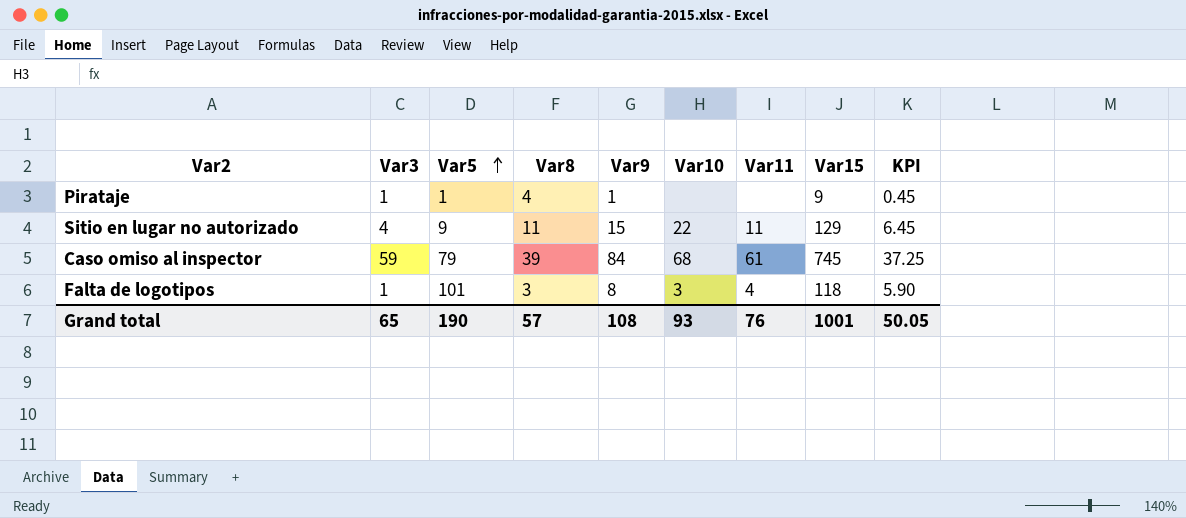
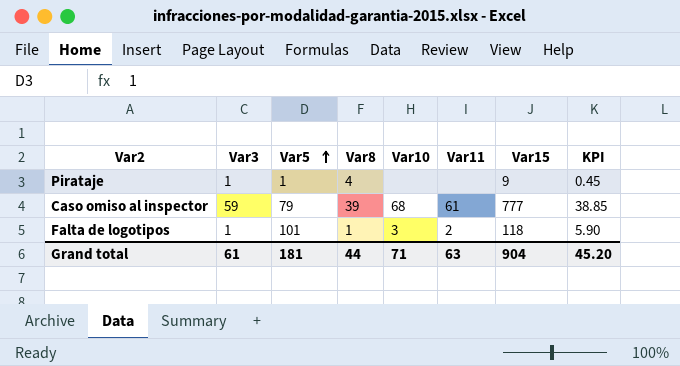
column Var9 | position: 5 -> none
row Sitio en lugar no autorizado: 4 | 9 | 11 | 15 | 22 | 11 | 129 | 6.45 -> none
Caso omiso al inspector | Var15: 745 -> 777
Caso omiso al inspector | KPI: 37.25 -> 38.85
Falta de logotipos | Var8: 3 -> 1
Falta de logotipos | Var11: 4 -> 2
Grand total | Var3: 65 -> 61
Grand total | Var5: 190 -> 181
Grand total | Var8: 57 -> 44
Grand total | Var10: 93 -> 71
Grand total | Var11: 76 -> 63
Grand total | Var15: 1001 -> 904
Grand total | KPI: 50.05 -> 45.20

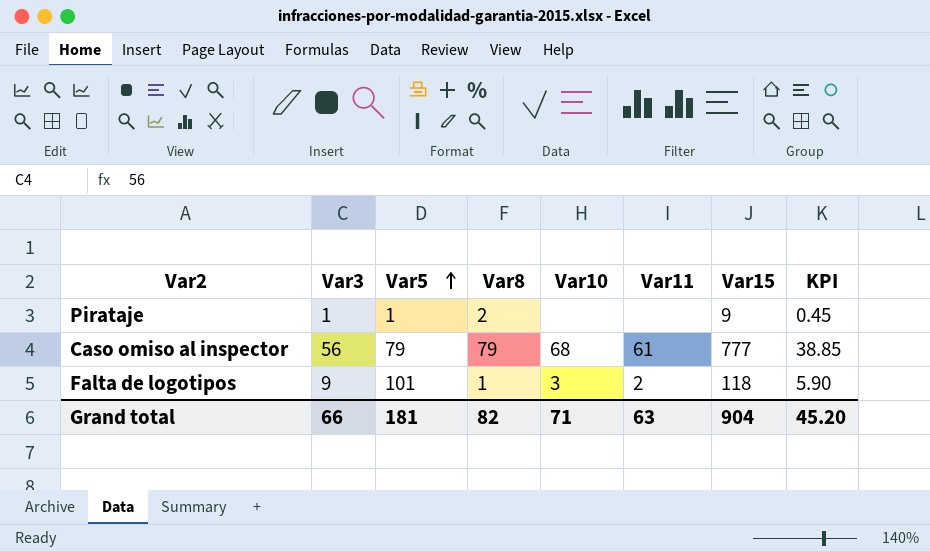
Pirataje | Var8: 4 -> 2
Caso omiso al inspector | Var3: 59 -> 56
Caso omiso al inspector | Var8: 39 -> 79
Falta de logotipos | Var3: 1 -> 9
Grand total | Var3: 61 -> 66
Grand total | Var8: 44 -> 82

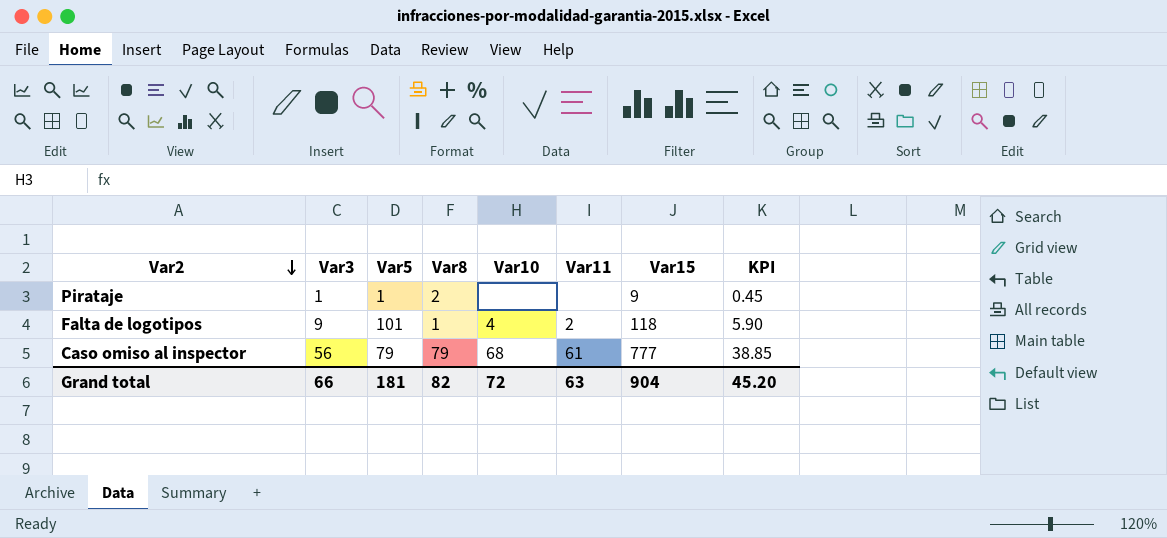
row order: Var5 ascending -> Var2 descending
Falta de logotipos | Var10: 3 -> 4
Grand total | Var10: 71 -> 72

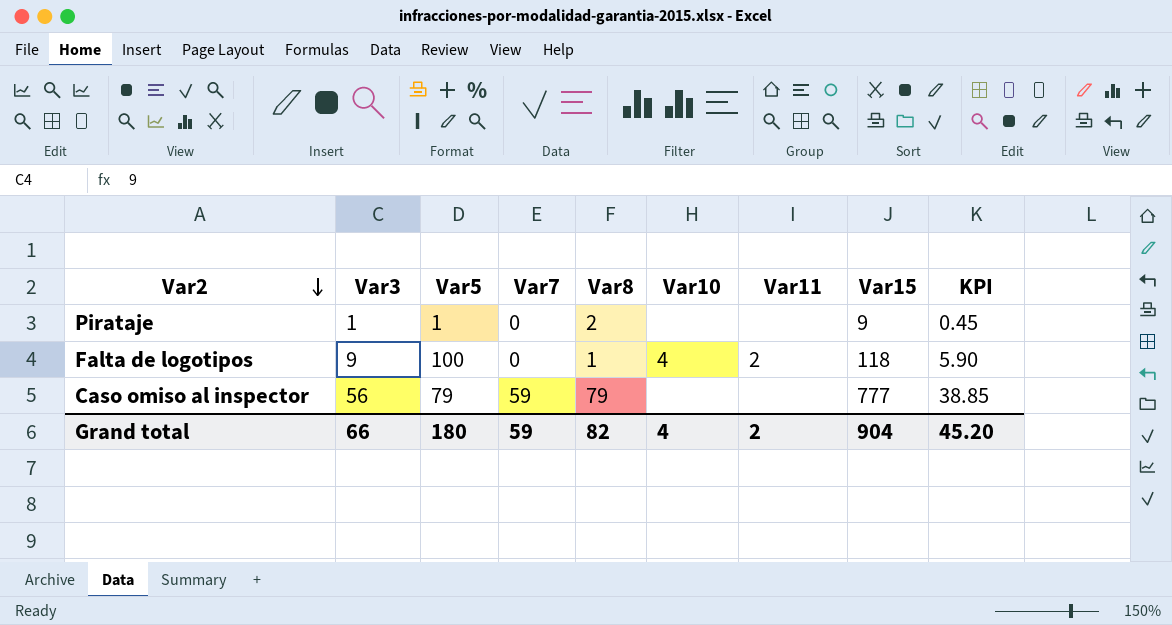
column Var7 | position: none -> 4
Falta de logotipos | Var5: 101 -> 100
Caso omiso al inspector | Var10: 68 -> none
Caso omiso al inspector | Var11: 61 -> none
Grand total | Var5: 181 -> 180
Grand total | Var10: 72 -> 4
Grand total | Var11: 63 -> 2

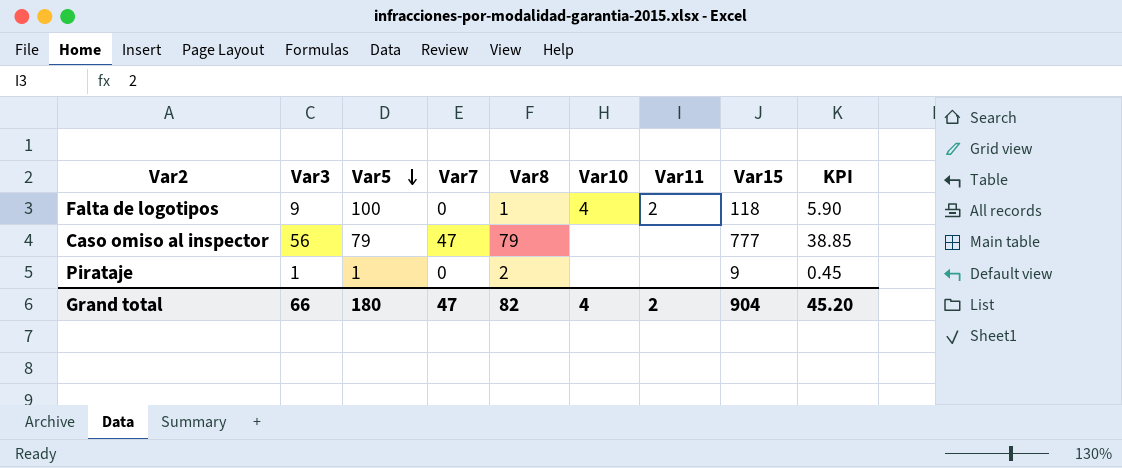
row order: Var2 descending -> Var5 descending
Caso omiso al inspector | Var7: 59 -> 47
Grand total | Var7: 59 -> 47

